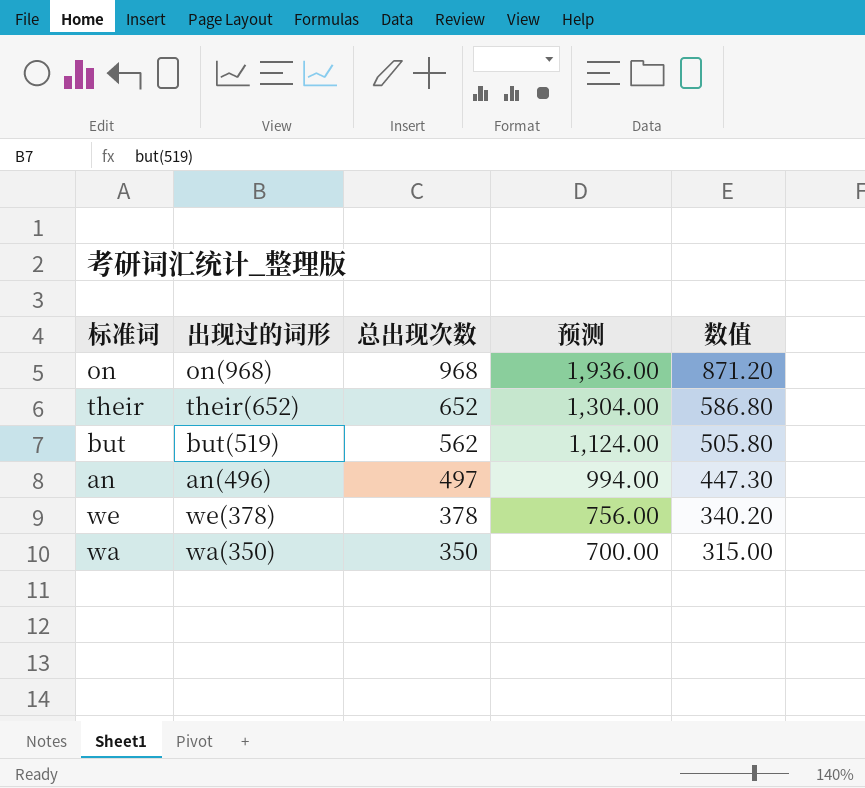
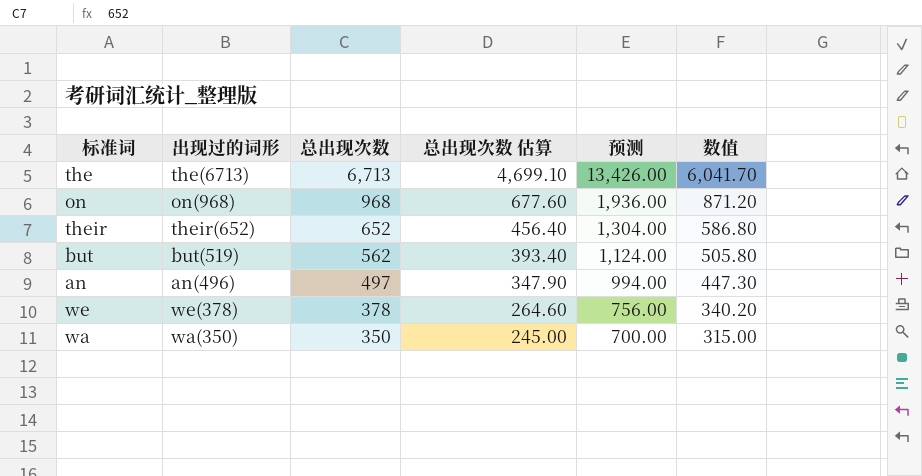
column 总出现次数 估算 | formula: none -> [总出现次数] * 0.7
row the: none -> the(6713) | 6,713 | 4,699.10 | 13,426.00 | 6,041.70

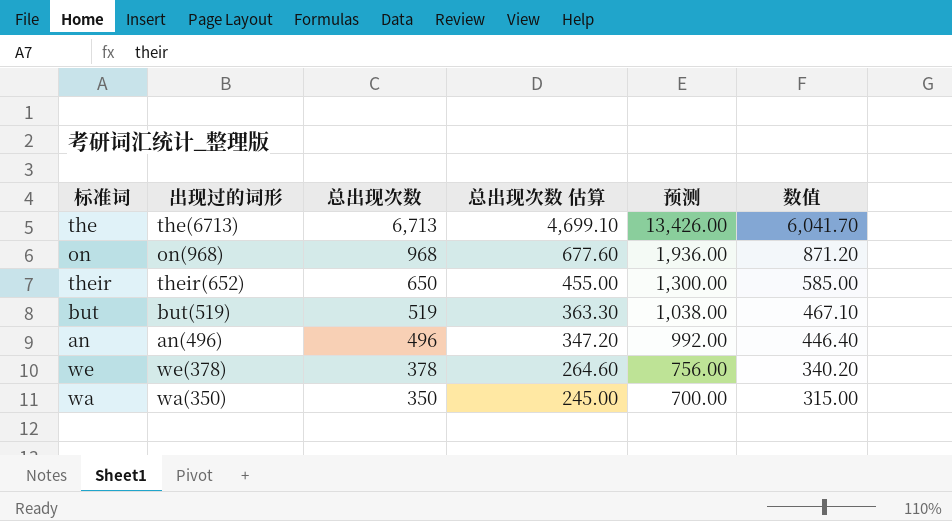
their | 总出现次数: 652 -> 650
their | 总出现次数 估算: 456.40 -> 455.00
their | 预测: 1,304.00 -> 1,300.00
their | 数值: 586.80 -> 585.00
but | 总出现次数: 562 -> 519
but | 总出现次数 估算: 393.40 -> 363.30
but | 预测: 1,124.00 -> 1,038.00
but | 数值: 505.80 -> 467.10
an | 总出现次数: 497 -> 496
an | 总出现次数 估算: 347.90 -> 347.20
an | 预测: 994.00 -> 992.00
an | 数值: 447.30 -> 446.40

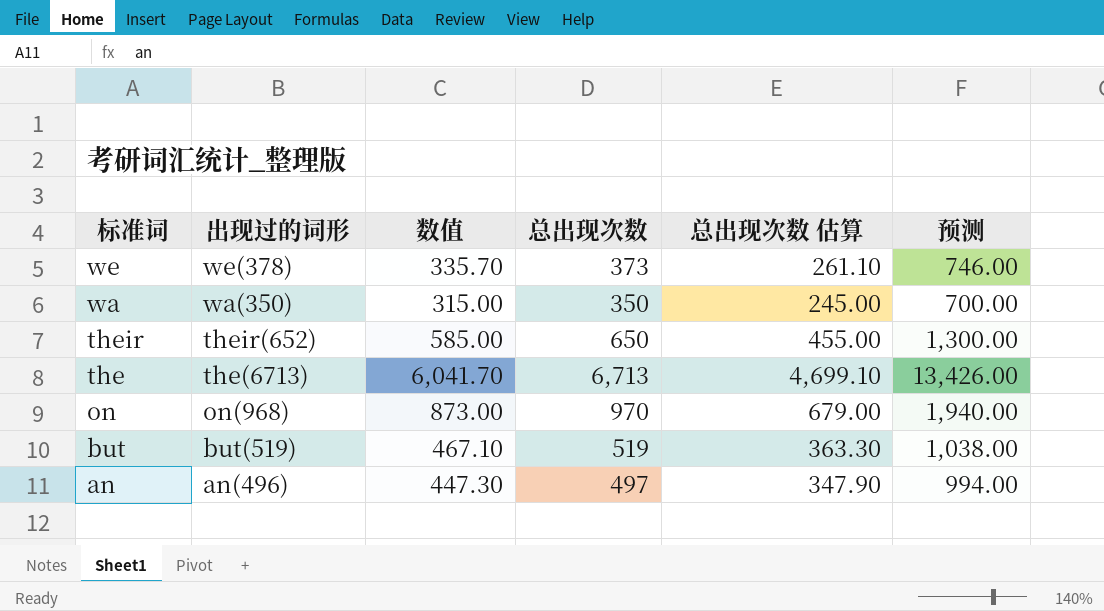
row order: 总出现次数 descending -> 标准词 descending
column 数值 | position: 6 -> 3
we | 数值: 340.20 -> 335.70
we | 总出现次数: 378 -> 373
we | 总出现次数 估算: 264.60 -> 261.10
we | 预测: 756.00 -> 746.00
on | 数值: 871.20 -> 873.00
on | 总出现次数: 968 -> 970
on | 总出现次数 估算: 677.60 -> 679.00
on | 预测: 1,936.00 -> 1,940.00
an | 数值: 446.40 -> 447.30
an | 总出现次数: 496 -> 497
an | 总出现次数 估算: 347.20 -> 347.90
an | 预测: 992.00 -> 994.00

